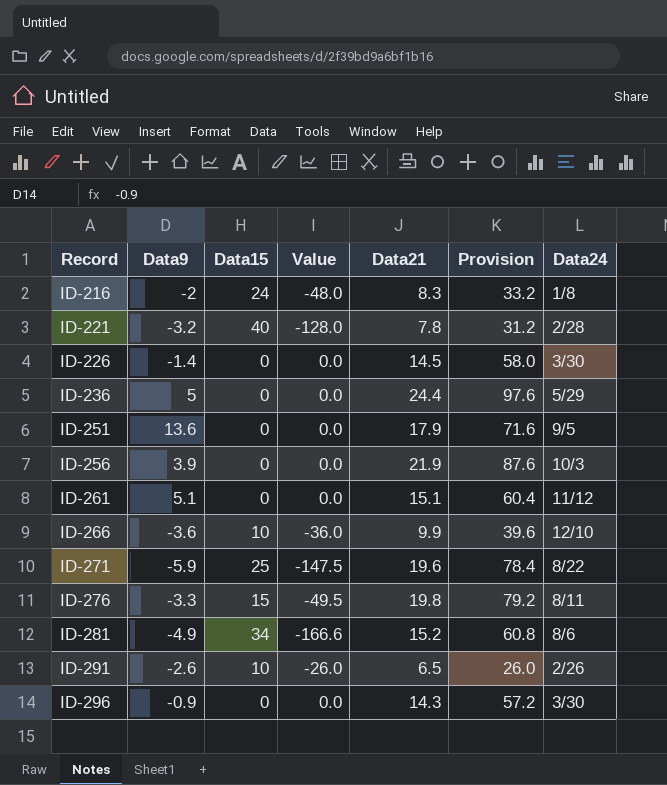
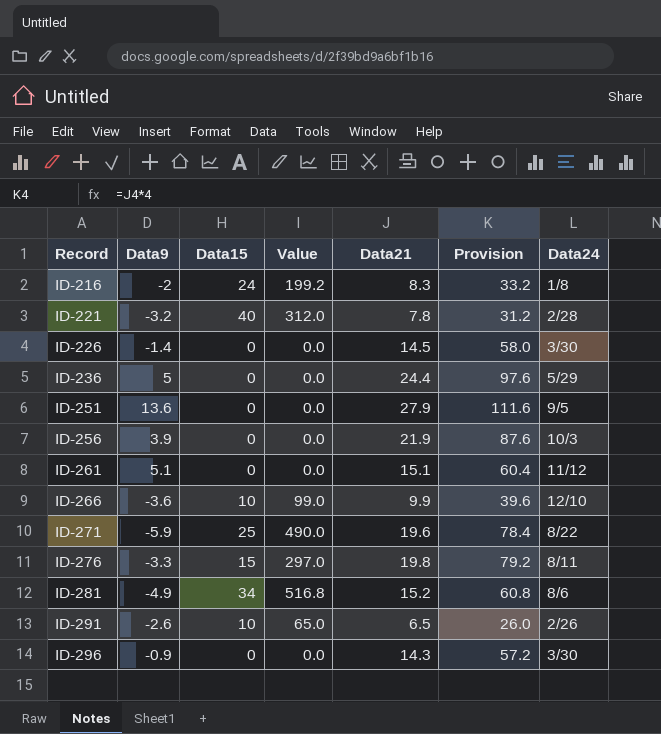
column Value | formula: [Data9] * [Data15] -> [Data15] * [Data21]
ID-251 | Data21: 17.9 -> 27.9
ID-251 | Provision: 71.6 -> 111.6

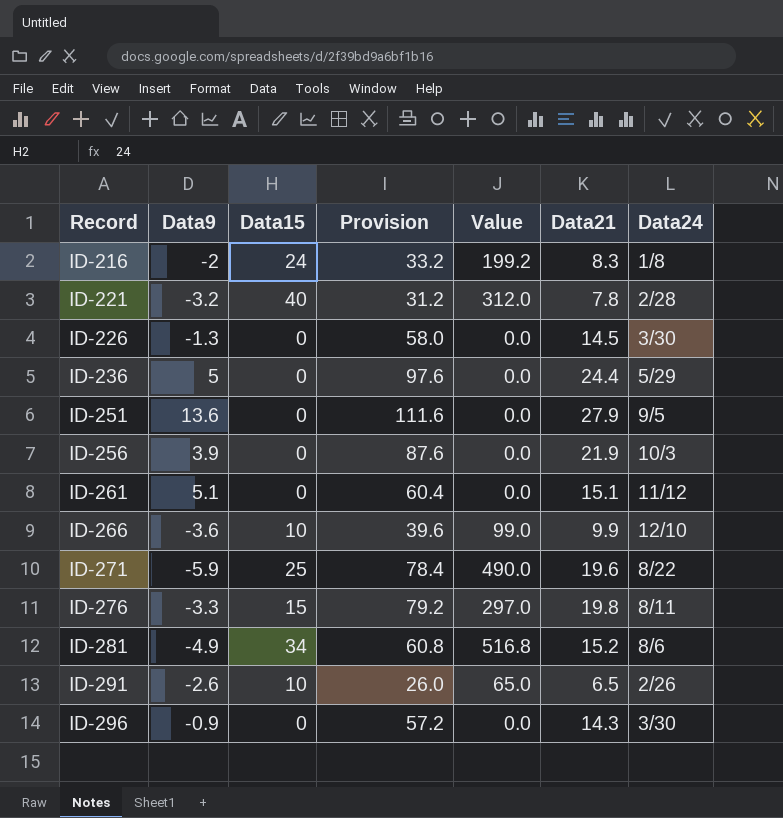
column Provision | position: 6 -> 4
ID-226 | Data9: -1.4 -> -1.3

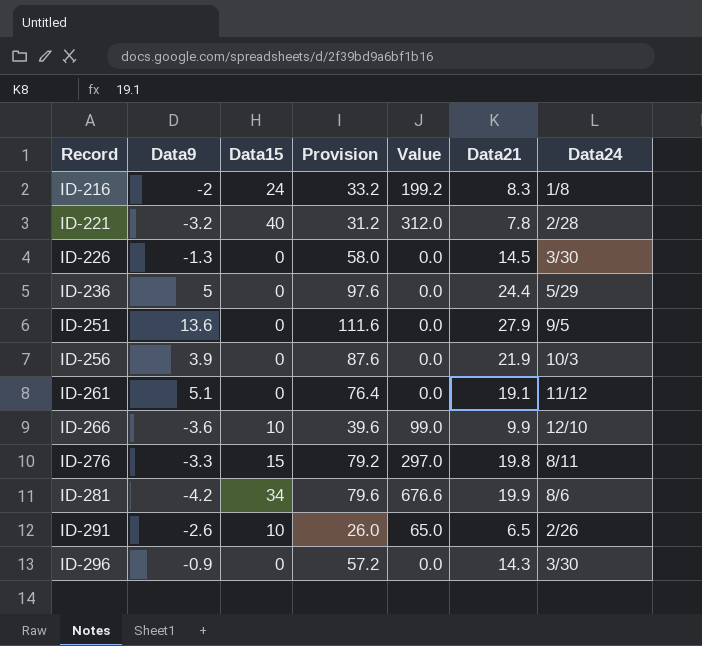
row ID-271: -5.9 | 25 | 78.4 | 490.0 | 19.6 | 8/22 -> none
ID-261 | Provision: 60.4 -> 76.4
ID-261 | Data21: 15.1 -> 19.1
ID-281 | Data9: -4.9 -> -4.2
ID-281 | Provision: 60.8 -> 79.6
ID-281 | Value: 516.8 -> 676.6
ID-281 | Data21: 15.2 -> 19.9

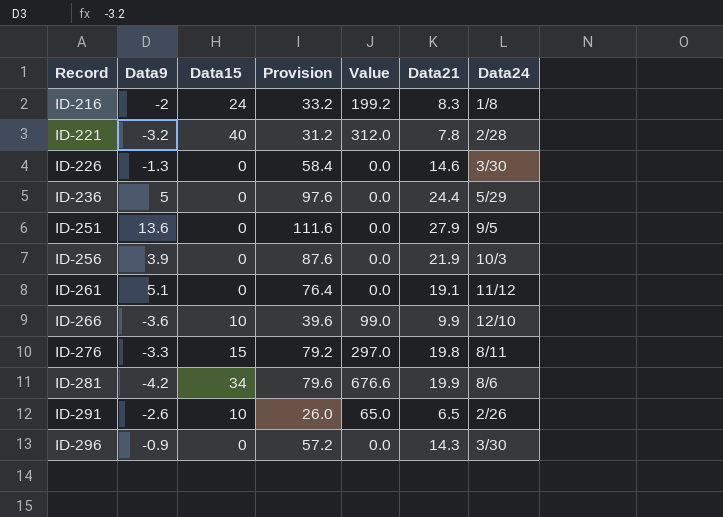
ID-226 | Provision: 58.0 -> 58.4
ID-226 | Data21: 14.5 -> 14.6

